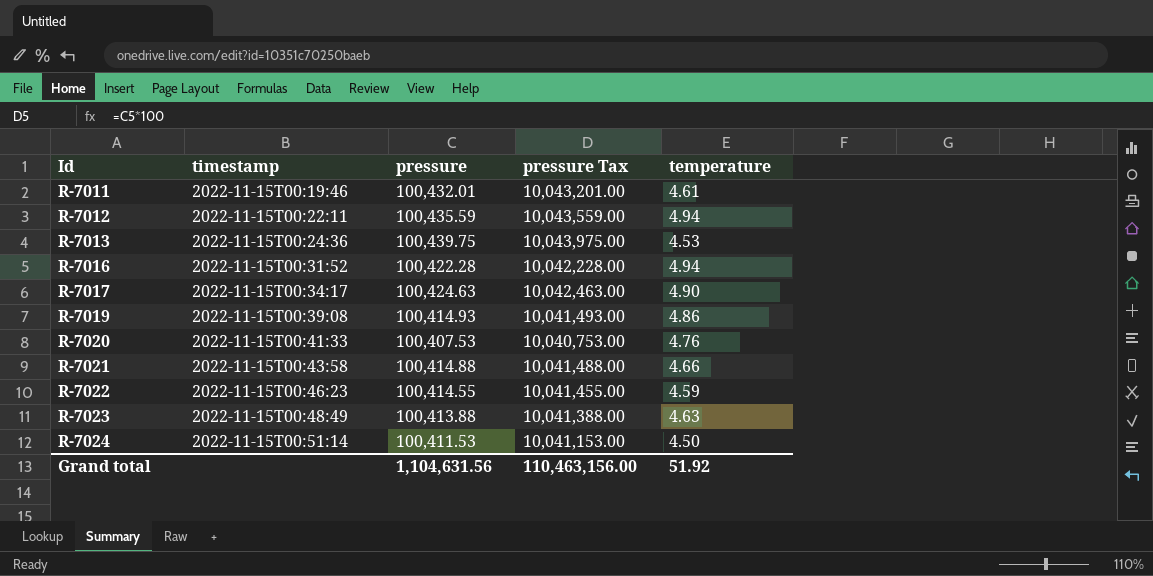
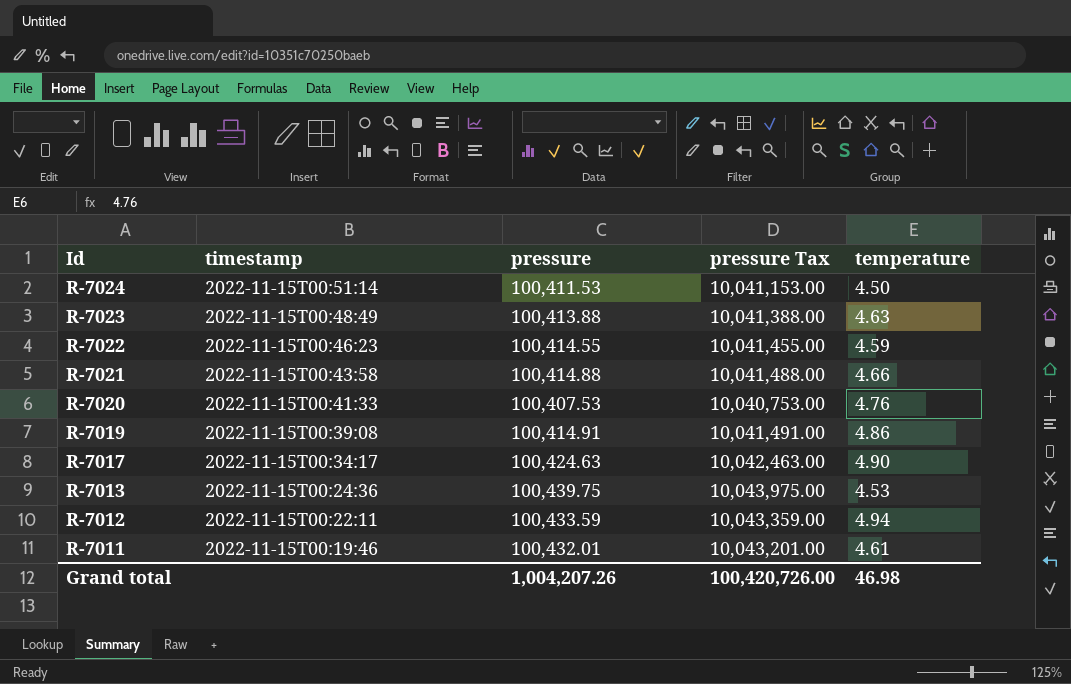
row order: Id ascending -> Id descending
row R-7016: 2022-11-15T00:31:52 | 100,422.28 | 10,042,228.00 | 4.94 -> none
R-7019 | pressure: 100,414.93 -> 100,414.91
R-7019 | pressure Tax: 10,041,493.00 -> 10,041,491.00
R-7012 | pressure: 100,435.59 -> 100,433.59
R-7012 | pressure Tax: 10,043,559.00 -> 10,043,359.00
Grand total | pressure: 1,104,631.56 -> 1,004,207.26
Grand total | pressure Tax: 110,463,156.00 -> 100,420,726.00
Grand total | temperature: 51.92 -> 46.98

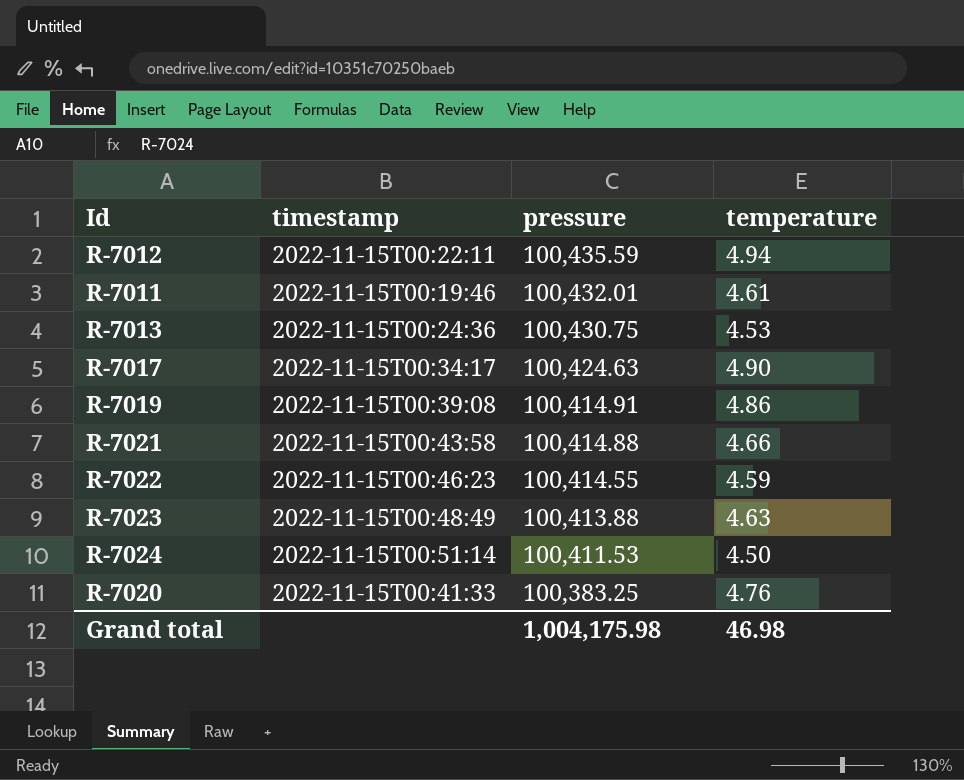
row order: Id descending -> pressure descending
column pressure Tax | formula: [pressure] * 100 -> none
R-7012 | pressure: 100,433.59 -> 100,435.59
R-7013 | pressure: 100,439.75 -> 100,430.75
R-7020 | pressure: 100,407.53 -> 100,383.25
Grand total | pressure: 1,004,207.26 -> 1,004,175.98

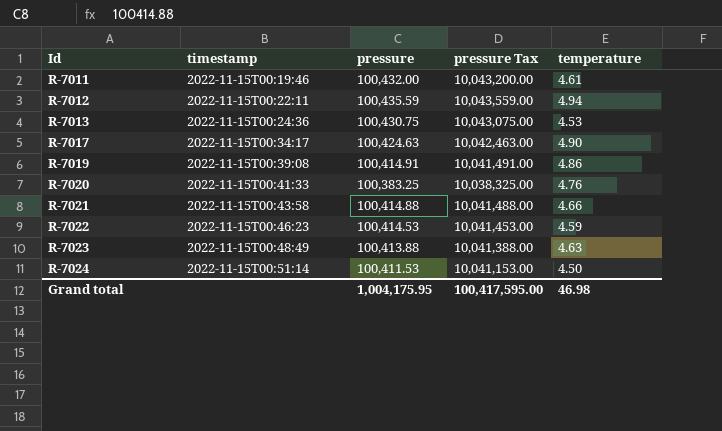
row order: pressure descending -> Id ascending
column pressure Tax | formula: none -> [pressure] * 100
R-7011 | pressure: 100,432.01 -> 100,432.00
R-7022 | pressure: 100,414.55 -> 100,414.53
Grand total | pressure: 1,004,175.98 -> 1,004,175.95

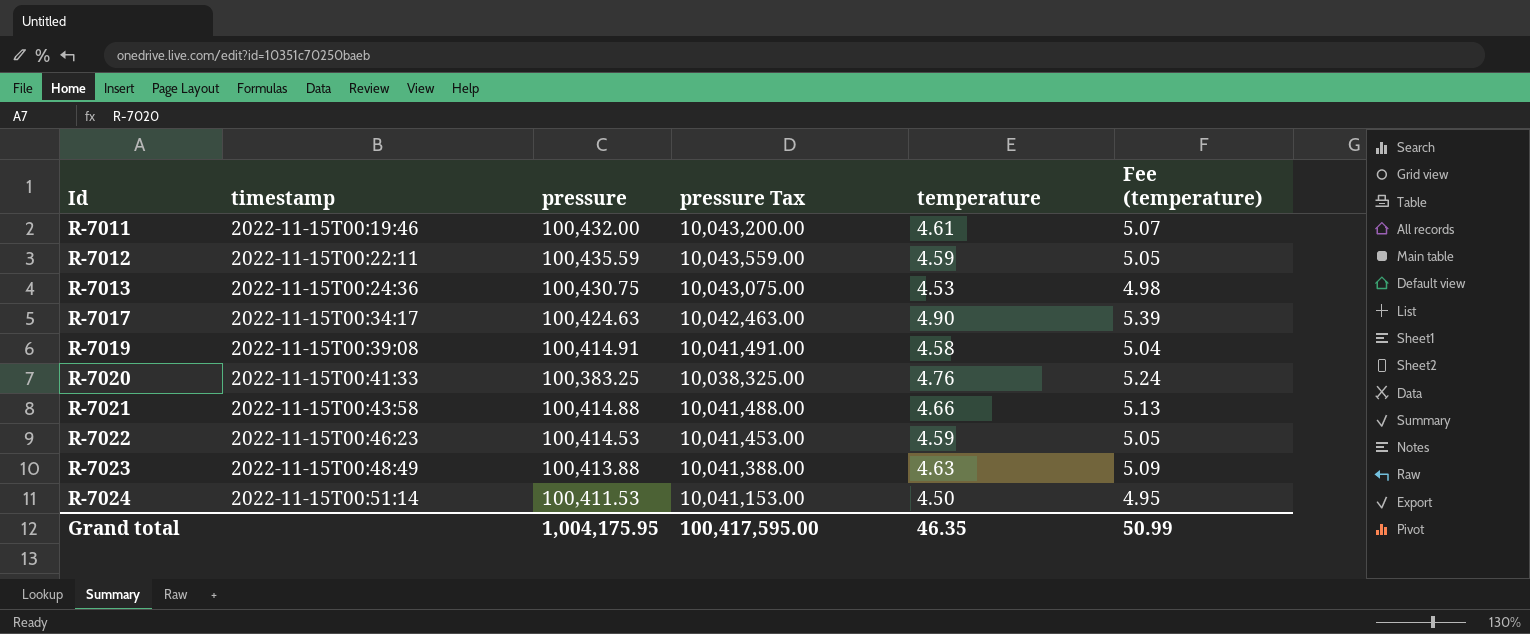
column Fee (temperature) | formula: none -> [temperature] * 1.1
R-7012 | temperature: 4.94 -> 4.59
R-7019 | temperature: 4.86 -> 4.58
Grand total | temperature: 46.98 -> 46.35

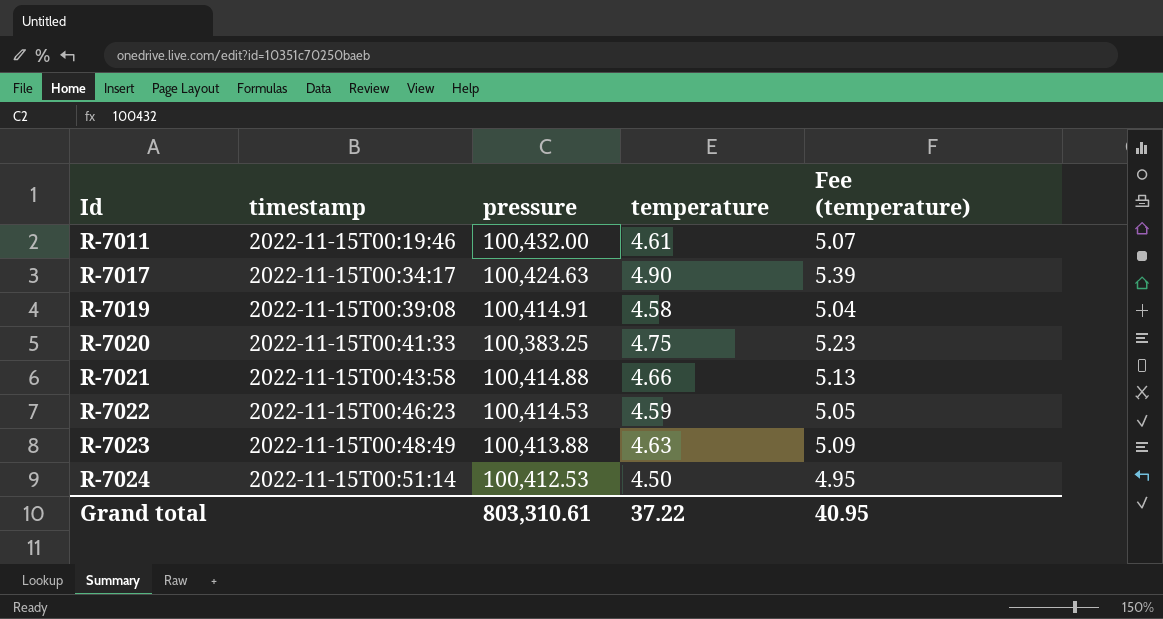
column pressure Tax | formula: [pressure] * 100 -> none
row R-7012: 2022-11-15T00:22:11 | 100,435.59 | 10,043,559.00 | 4.59 | 5.05 -> none
row R-7013: 2022-11-15T00:24:36 | 100,430.75 | 10,043,075.00 | 4.53 | 4.98 -> none
R-7020 | temperature: 4.76 -> 4.75
R-7020 | Fee (temperature): 5.24 -> 5.23
R-7024 | pressure: 100,411.53 -> 100,412.53
Grand total | pressure: 1,004,175.95 -> 803,310.61
Grand total | temperature: 46.35 -> 37.22
Grand total | Fee (temperature): 50.99 -> 40.95

